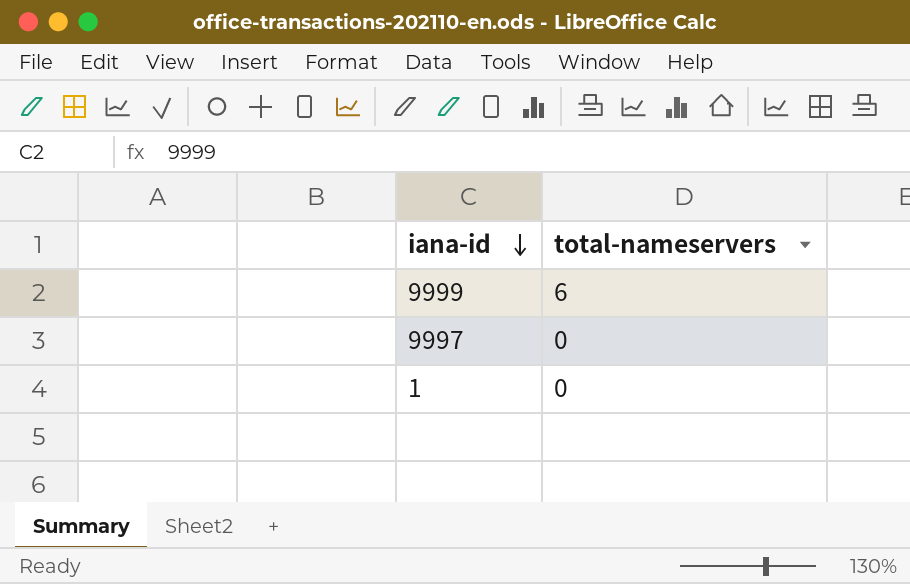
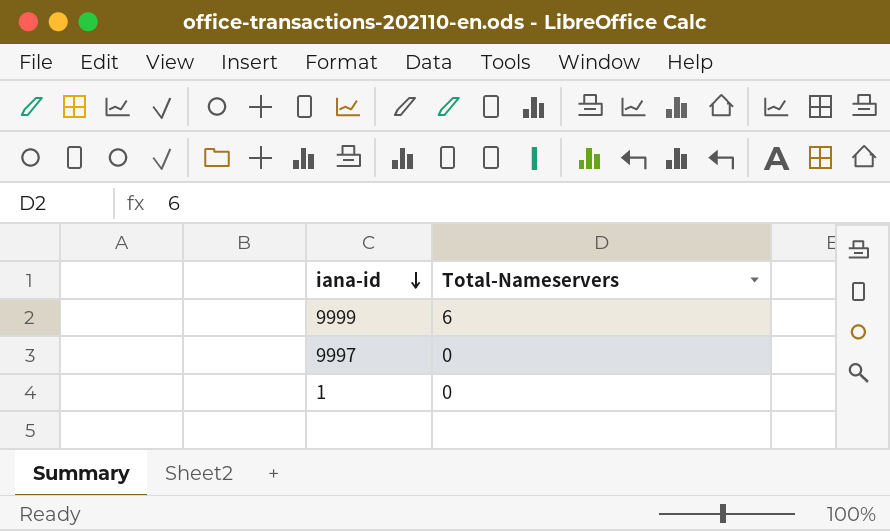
column name: total-nameservers -> Total-Nameservers

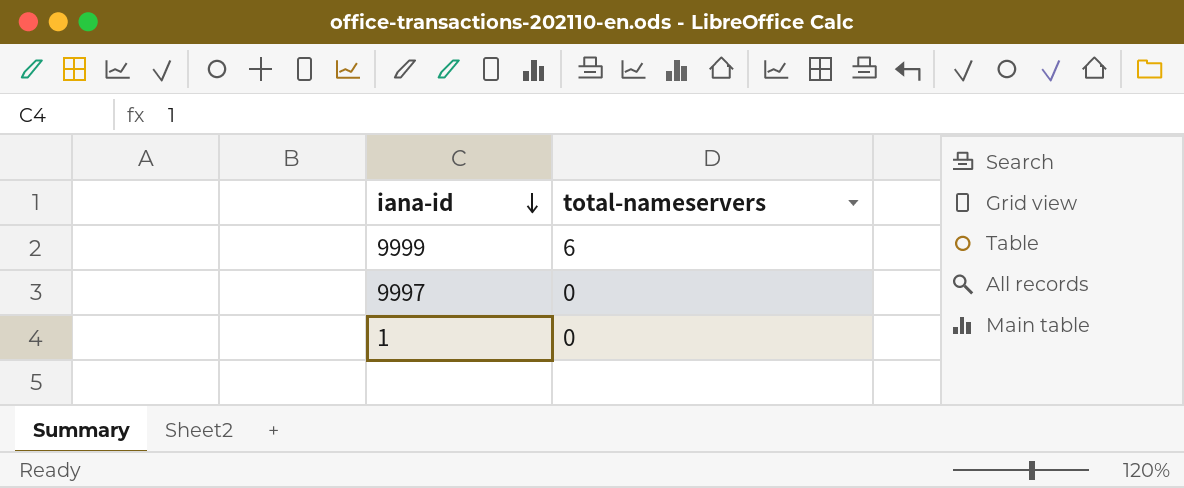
column name: Total-Nameservers -> total-nameservers

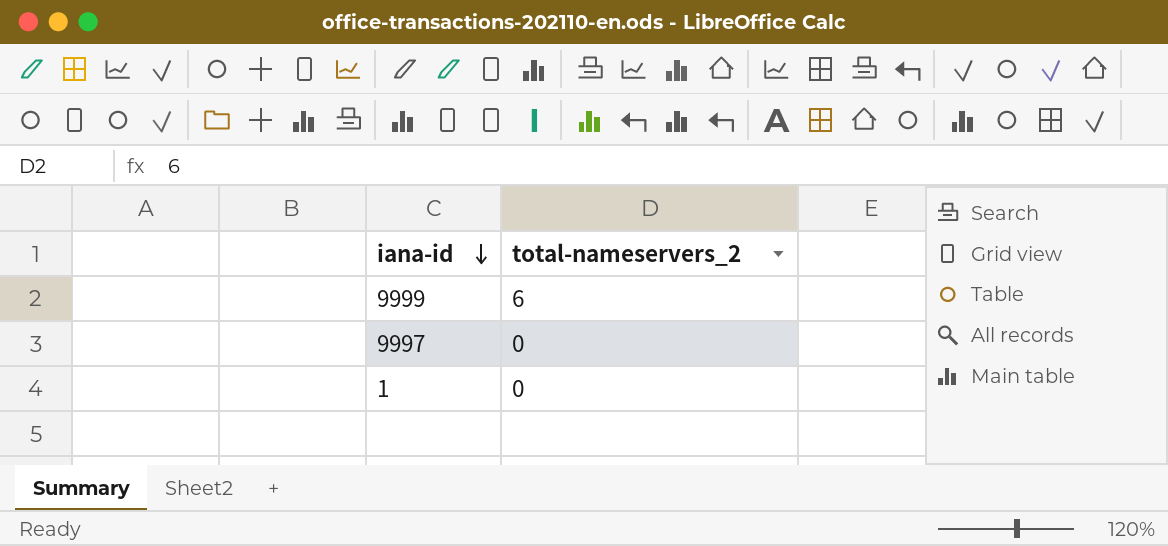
column name: total-nameservers -> total-nameservers_2

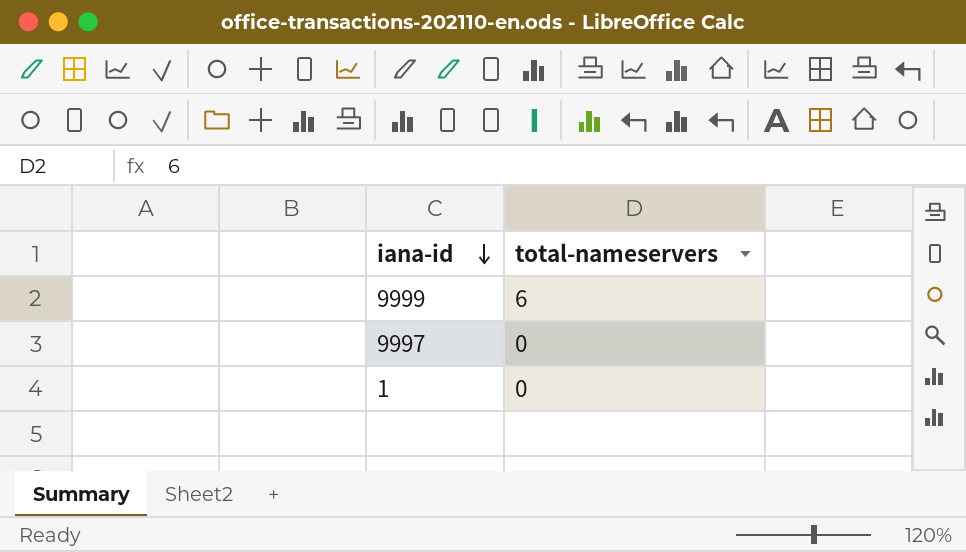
column name: total-nameservers_2 -> total-nameservers

